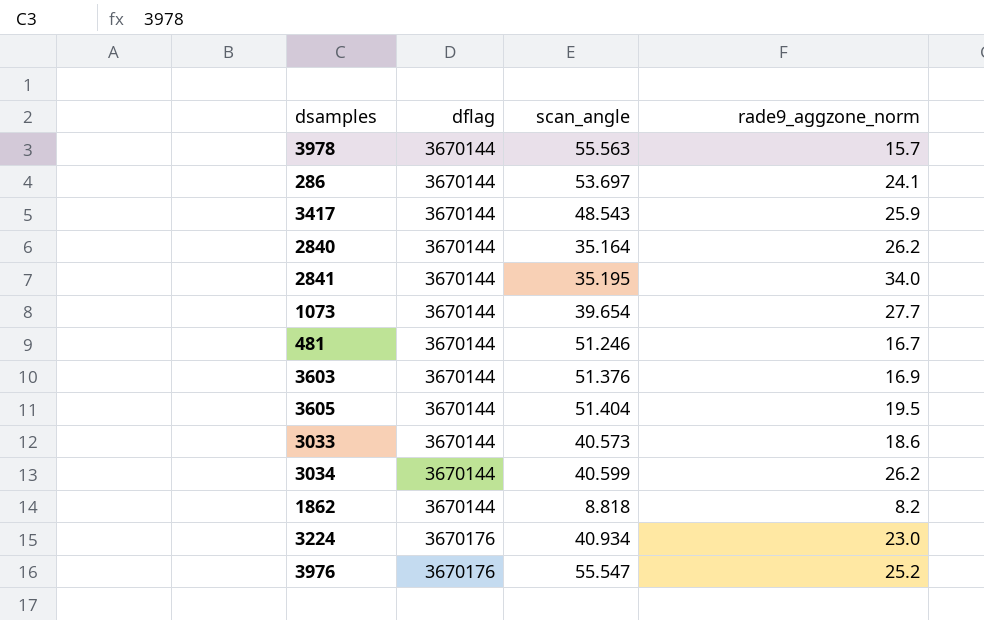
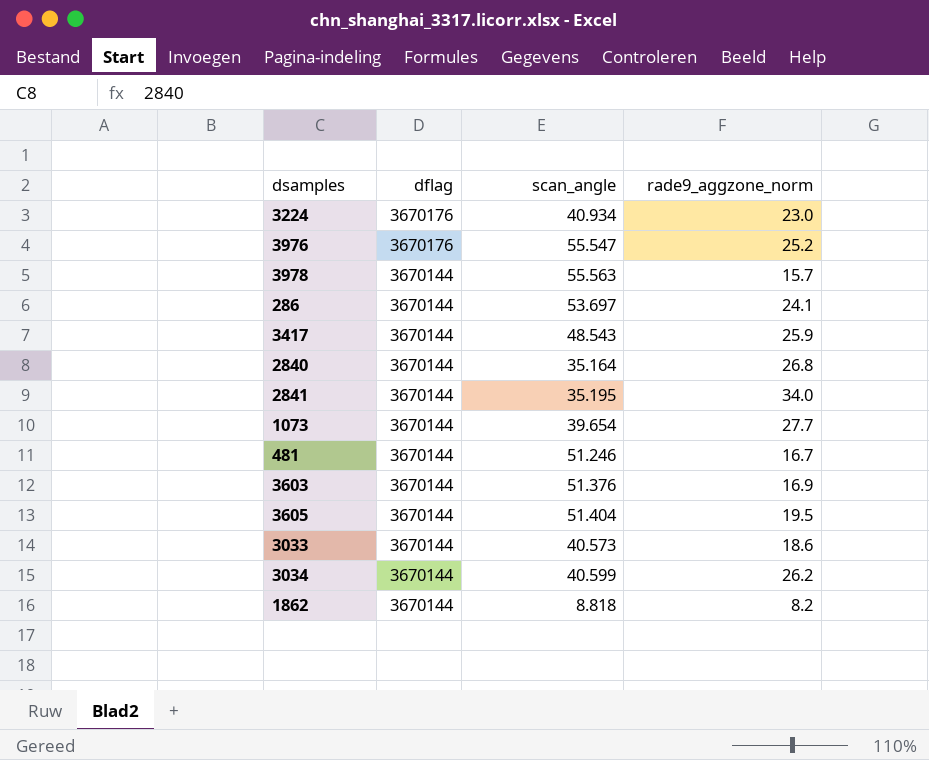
row order: dflag ascending -> dflag descending
2840 | rade9_aggzone_norm: 26.2 -> 26.8

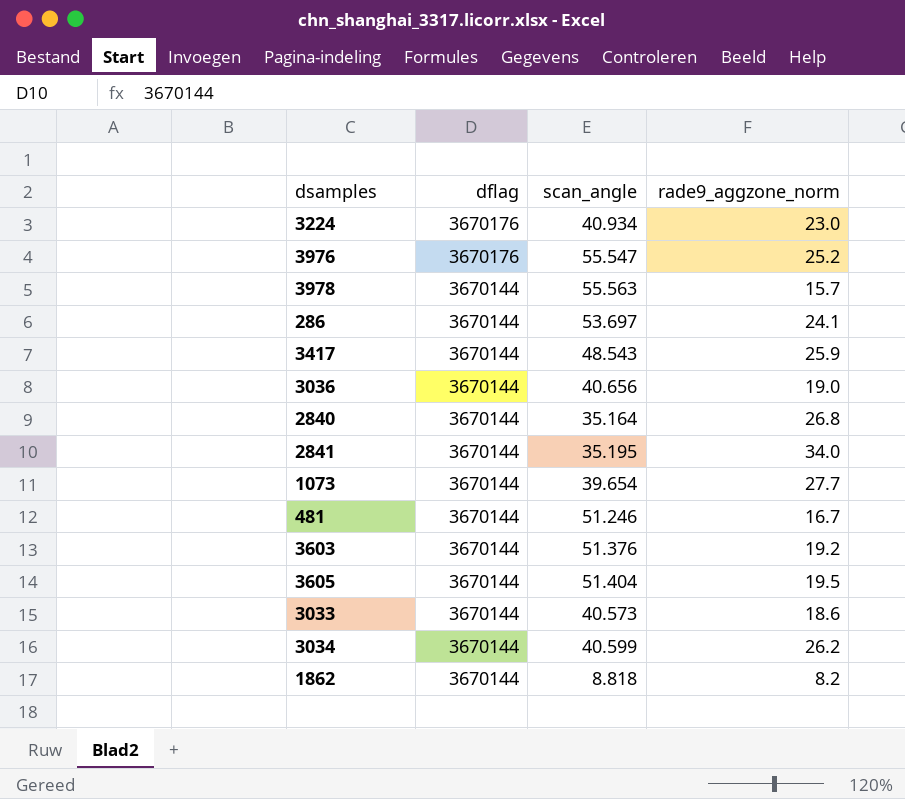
row 3036: none -> 3670144 | 40.656 | 19.0
3603 | rade9_aggzone_norm: 16.9 -> 19.2

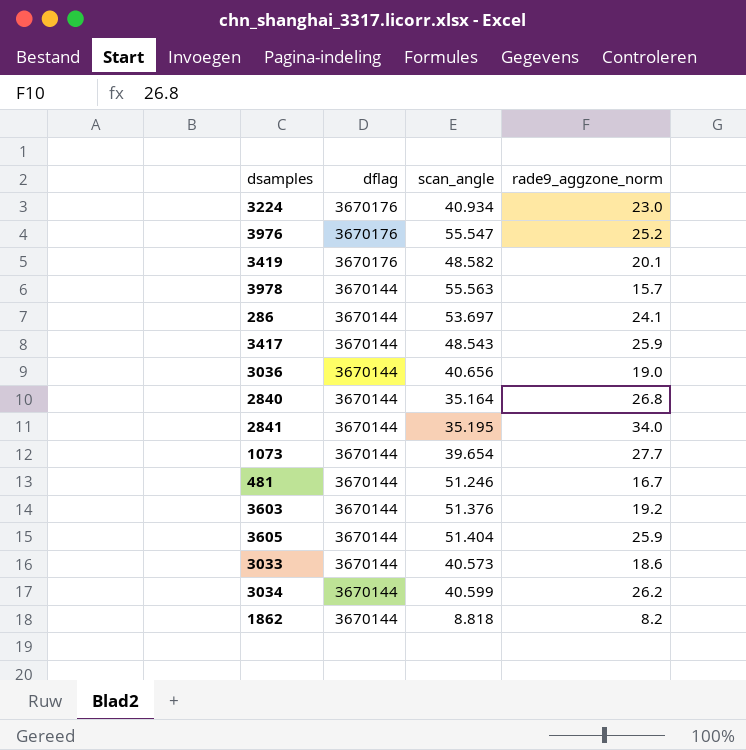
row 3419: none -> 3670176 | 48.582 | 20.1
3605 | rade9_aggzone_norm: 19.5 -> 25.9

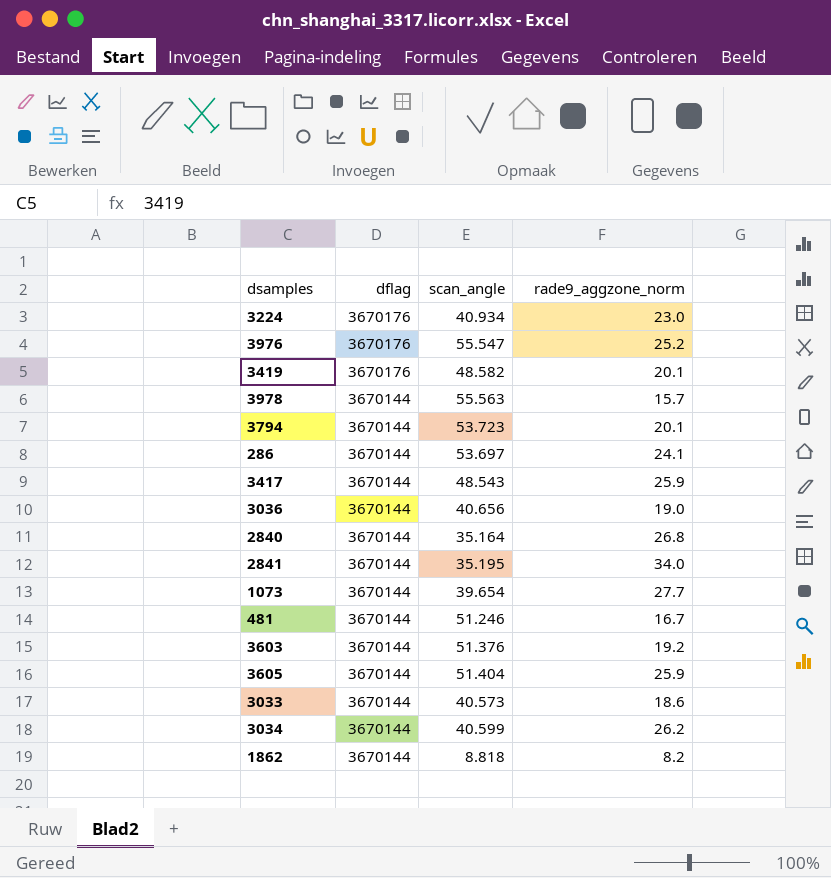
row 3794: none -> 3670144 | 53.723 | 20.1

